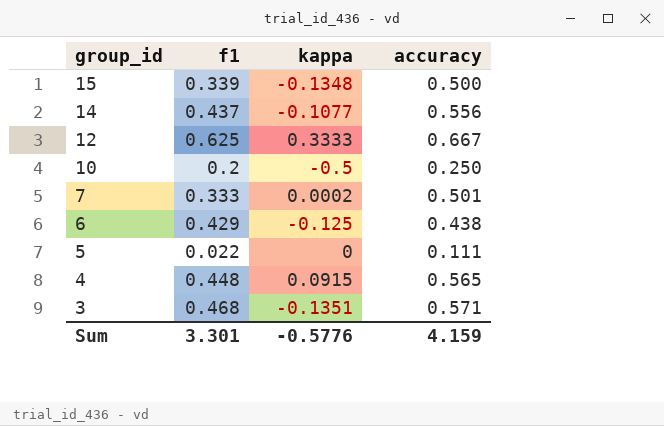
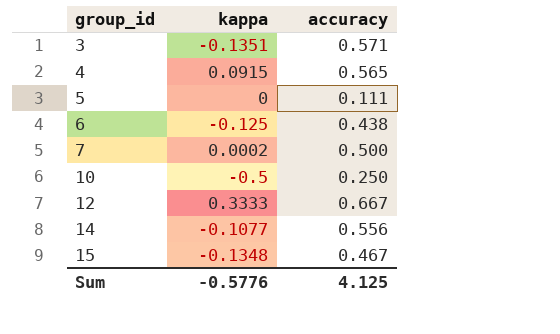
row order: group_id descending -> group_id ascending
column f1 | position: 2 -> none
7 | accuracy: 0.501 -> 0.500
15 | accuracy: 0.500 -> 0.467
Sum | accuracy: 4.159 -> 4.125

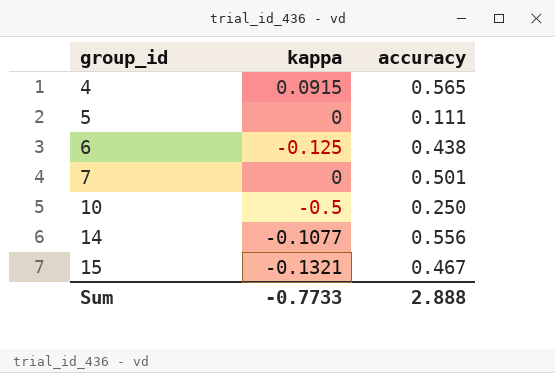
row 3: -0.1351 | 0.571 -> none
row 12: 0.3333 | 0.667 -> none
7 | kappa: 0.0002 -> 0
7 | accuracy: 0.500 -> 0.501
15 | kappa: -0.1348 -> -0.1321
Sum | kappa: -0.5776 -> -0.7733
Sum | accuracy: 4.125 -> 2.888

